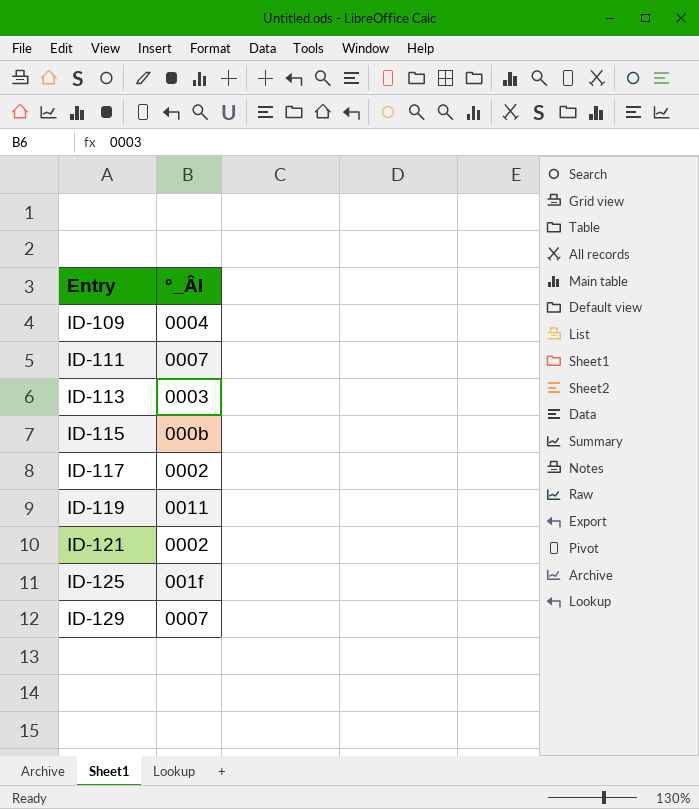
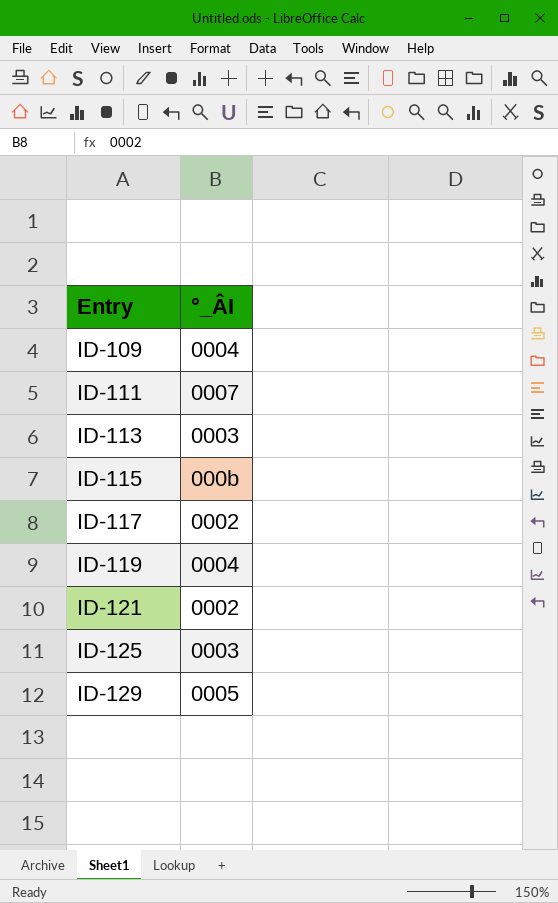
ID-119 | °_ÂI: 0011 -> 0004
ID-125 | °_ÂI: 001f -> 0003
ID-129 | °_ÂI: 0007 -> 0005

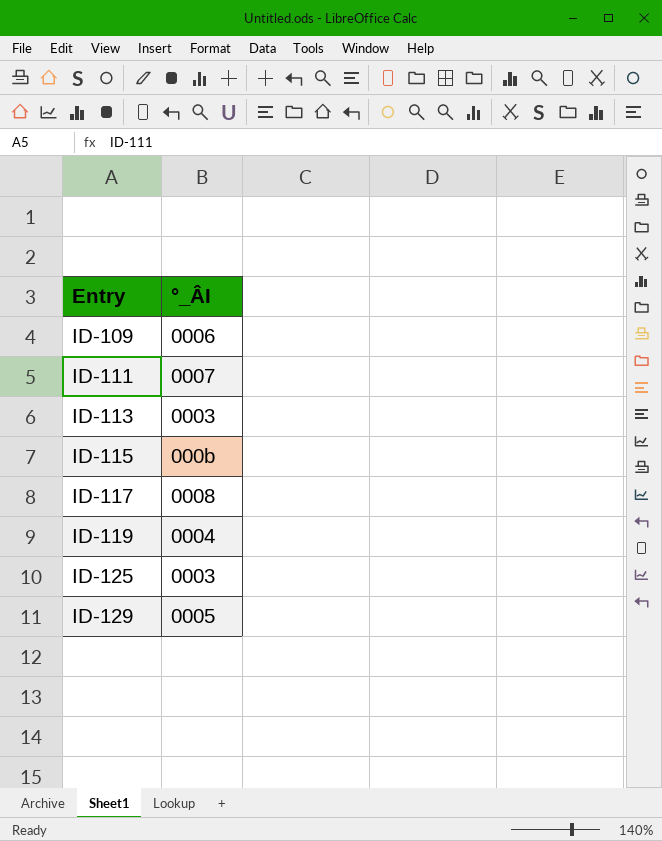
row ID-121: 0002 -> none
ID-109 | °_ÂI: 0004 -> 0006
ID-117 | °_ÂI: 0002 -> 0008

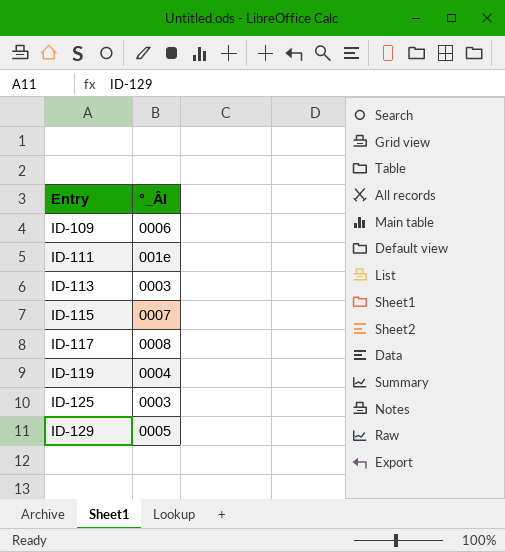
ID-111 | °_ÂI: 0007 -> 001e
ID-115 | °_ÂI: 000b -> 0007

